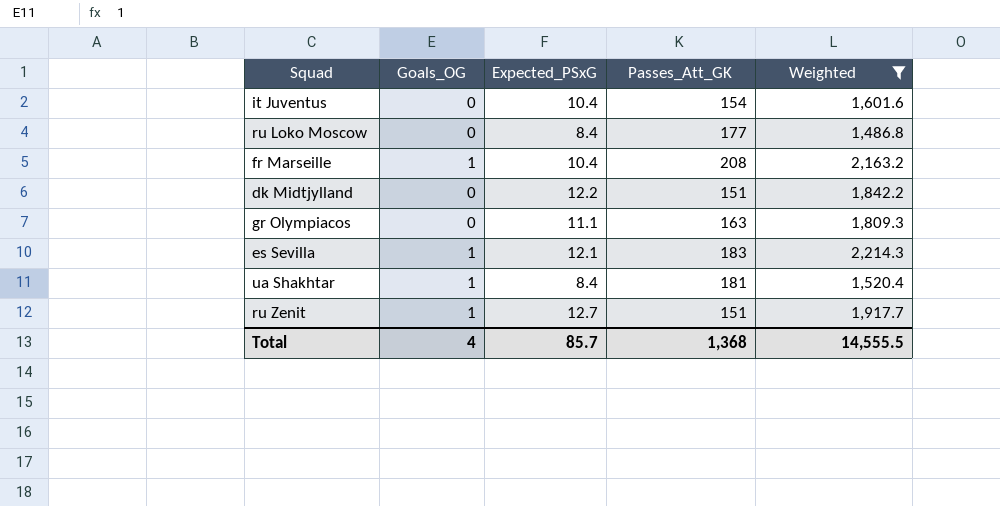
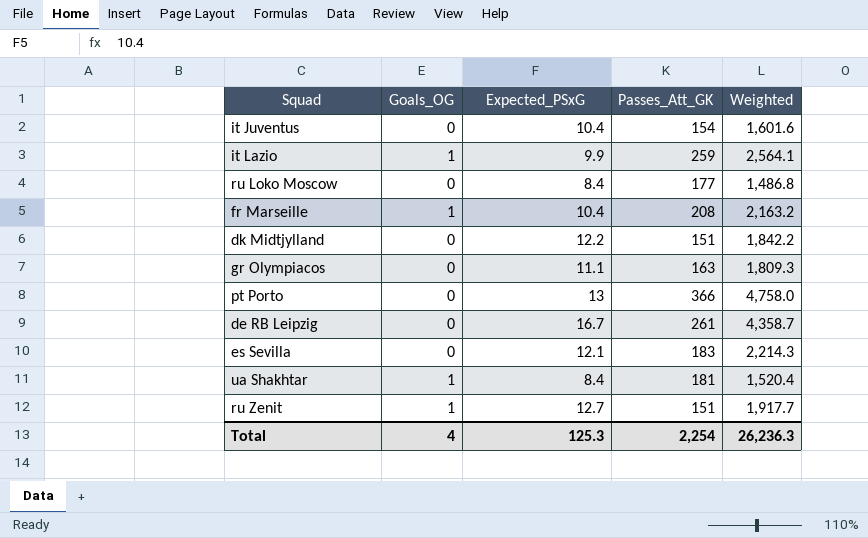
filter: Weighted <= 2,214.3 -> none
es Sevilla | Goals_OG: 1 -> 0
Total | Expected_PSxG: 85.7 -> 125.3
Total | Passes_Att_GK: 1,368 -> 2,254
Total | Weighted: 14,555.5 -> 26,236.3

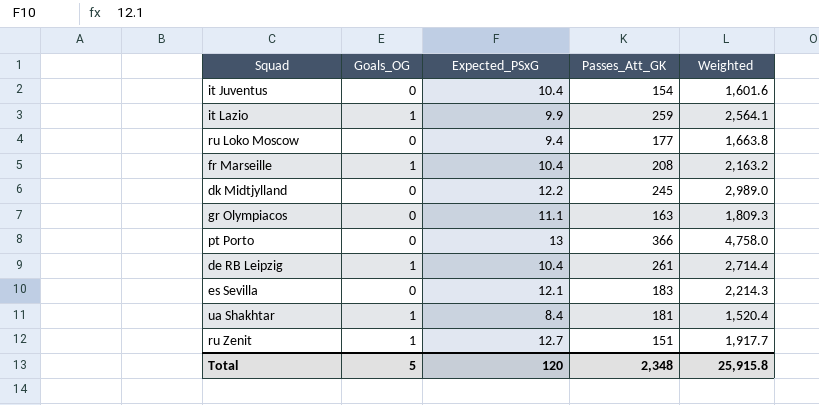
ru Loko Moscow | Expected_PSxG: 8.4 -> 9.4
ru Loko Moscow | Weighted: 1,486.8 -> 1,663.8
dk Midtjylland | Passes_Att_GK: 151 -> 245
dk Midtjylland | Weighted: 1,842.2 -> 2,989.0
de RB Leipzig | Goals_OG: 0 -> 1
de RB Leipzig | Expected_PSxG: 16.7 -> 10.4
de RB Leipzig | Weighted: 4,358.7 -> 2,714.4
Total | Goals_OG: 4 -> 5
Total | Expected_PSxG: 125.3 -> 120
Total | Passes_Att_GK: 2,254 -> 2,348
Total | Weighted: 26,236.3 -> 25,915.8

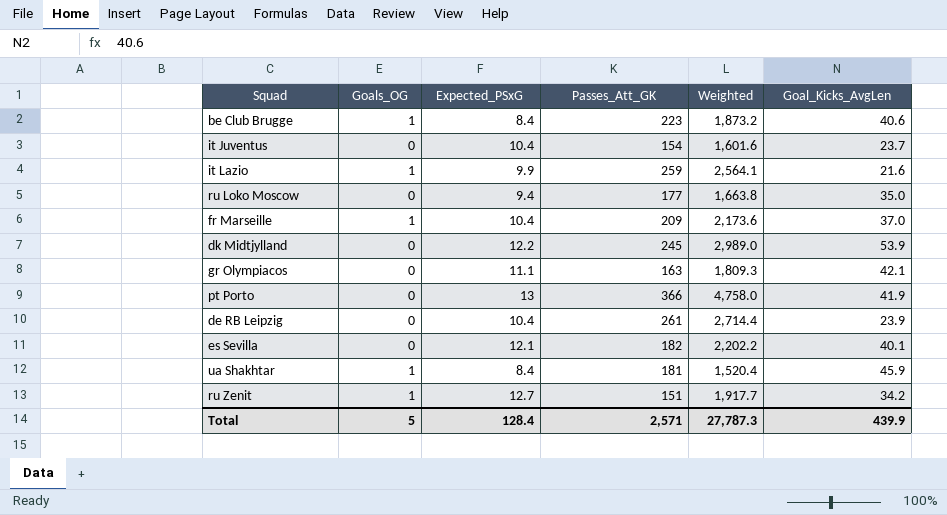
column Goal_Kicks_AvgLen | position: none -> 6
row be Club Brugge: none -> 1 | 8.4 | 223 | 1,873.2 | 40.6
fr Marseille | Passes_Att_GK: 208 -> 209
fr Marseille | Weighted: 2,163.2 -> 2,173.6
de RB Leipzig | Goals_OG: 1 -> 0
es Sevilla | Passes_Att_GK: 183 -> 182
es Sevilla | Weighted: 2,214.3 -> 2,202.2
Total | Expected_PSxG: 120 -> 128.4
Total | Passes_Att_GK: 2,348 -> 2,571
Total | Weighted: 25,915.8 -> 27,787.3

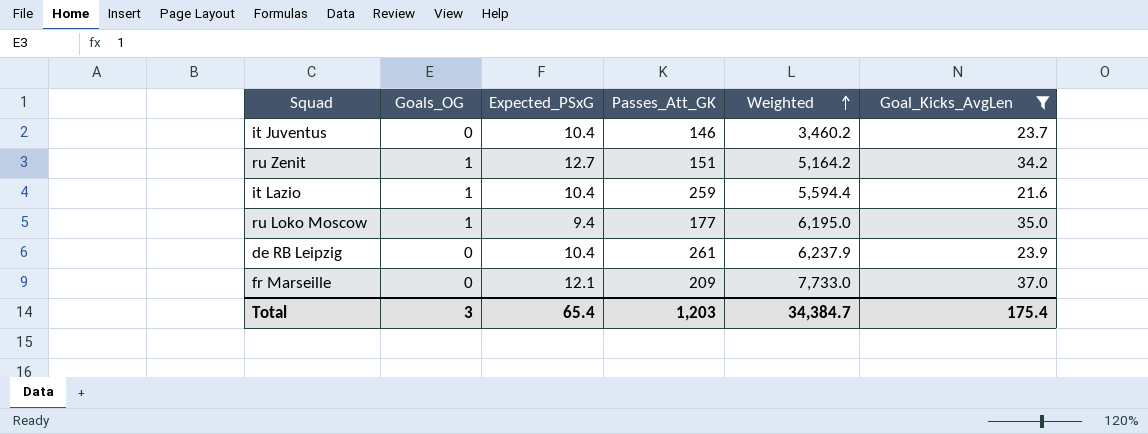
filter: none -> Goal_Kicks_AvgLen <= 37.0
row order: none -> Weighted ascending
column Weighted | formula: [Expected_PSxG] * [Passes_Att_GK] -> [Passes_Att_GK] * [Goal_Kicks_AvgLen]
it Juventus | Passes_Att_GK: 154 -> 146
it Lazio | Expected_PSxG: 9.9 -> 10.4
ru Loko Moscow | Goals_OG: 0 -> 1
fr Marseille | Goals_OG: 1 -> 0
fr Marseille | Expected_PSxG: 10.4 -> 12.1
Total | Goals_OG: 5 -> 3
Total | Expected_PSxG: 128.4 -> 65.4
Total | Passes_Att_GK: 2,571 -> 1,203
Total | Weighted: 27,787.3 -> 34,384.7
Total | Goal_Kicks_AvgLen: 439.9 -> 175.4

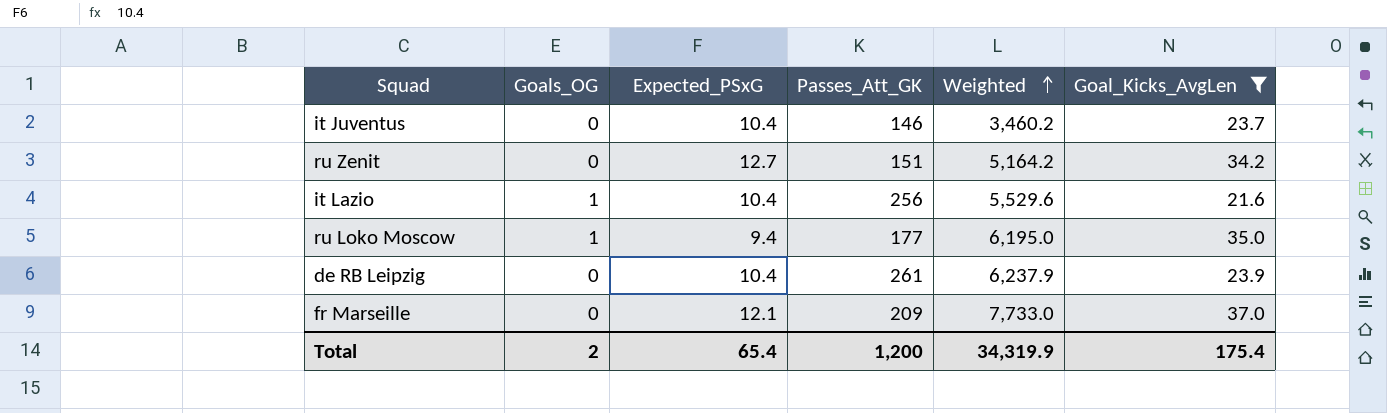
ru Zenit | Goals_OG: 1 -> 0
it Lazio | Passes_Att_GK: 259 -> 256
it Lazio | Weighted: 5,594.4 -> 5,529.6
Total | Goals_OG: 3 -> 2
Total | Passes_Att_GK: 1,203 -> 1,200
Total | Weighted: 34,384.7 -> 34,319.9

